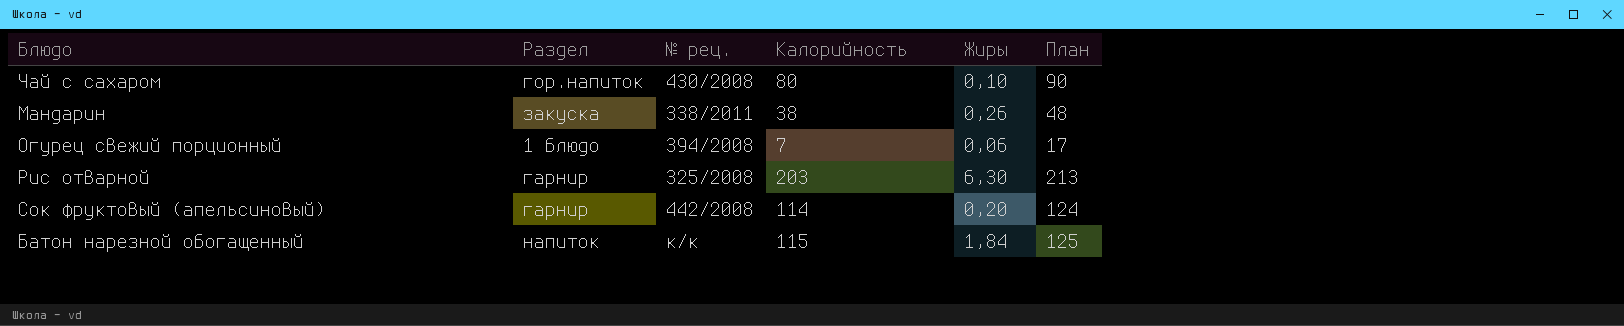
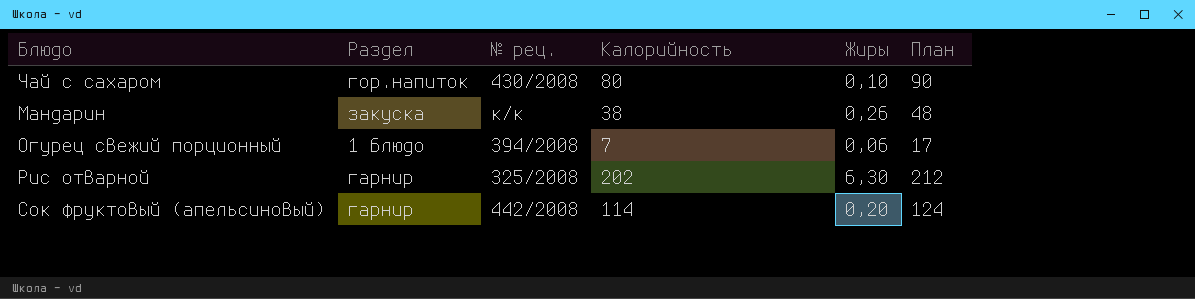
row Батон нарезной обогащенный: напиток | к/к | 115 | 1,84 | 125 -> none
Мандарин | № рец.: 338/2011 -> к/к
Рис отварной | Калорийность: 203 -> 202
Рис отварной | План: 213 -> 212

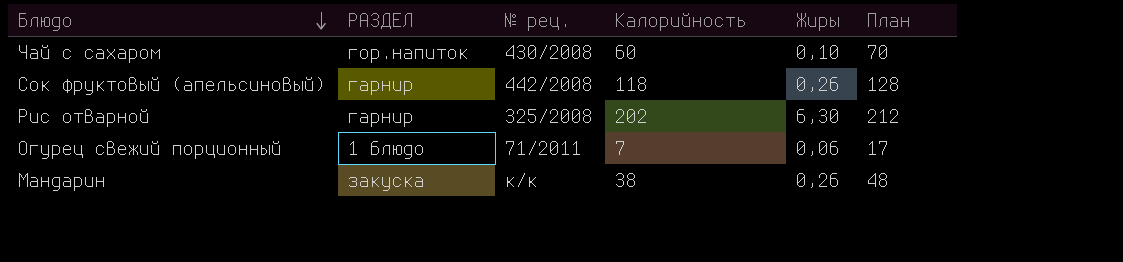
row order: none -> Блюдо descending
column name: Раздел -> РАЗДЕЛ
Чай с сахаром | Калорийность: 80 -> 60
Чай с сахаром | План: 90 -> 70
Сок фруктовый (апельсиновый) | Калорийность: 114 -> 118
Сок фруктовый (апельсиновый) | Жиры: 0,20 -> 0,26
Сок фруктовый (апельсиновый) | План: 124 -> 128
Огурец свежий порционный | № рец.: 394/2008 -> 71/2011

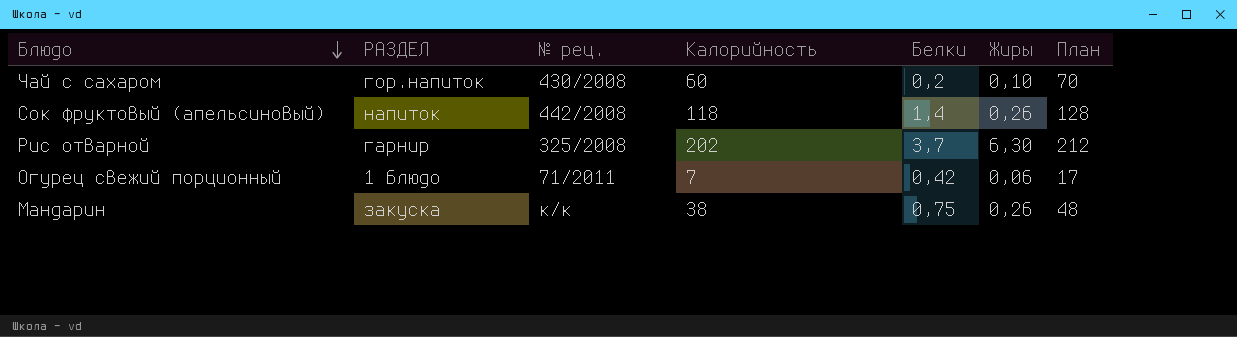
column Белки | position: none -> 5
Сок фруктовый (апельсиновый) | РАЗДЕЛ: гарнир -> напиток

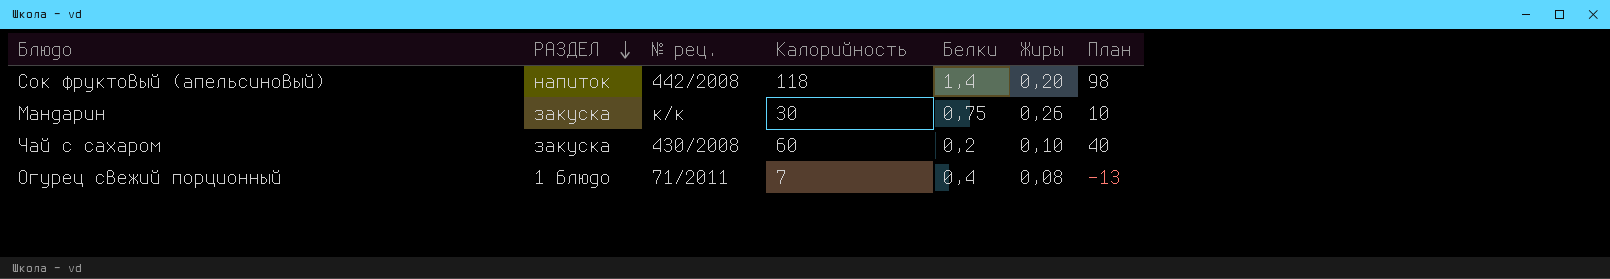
row order: Блюдо descending -> РАЗДЕЛ descending
column План | formula: [Калорийность] + 10 -> [Калорийность] - 20
row Рис отварной: гарнир | 325/2008 | 202 | 3,7 | 6,30 | 212 -> none
Сок фруктовый (апельсиновый) | Жиры: 0,26 -> 0,20
Мандарин | Калорийность: 38 -> 30
Чай с сахаром | РАЗДЕЛ: гор.напиток -> закуска
Огурец свежий порционный | Белки: 0,42 -> 0,4
Огурец свежий порционный | Жиры: 0,06 -> 0,08

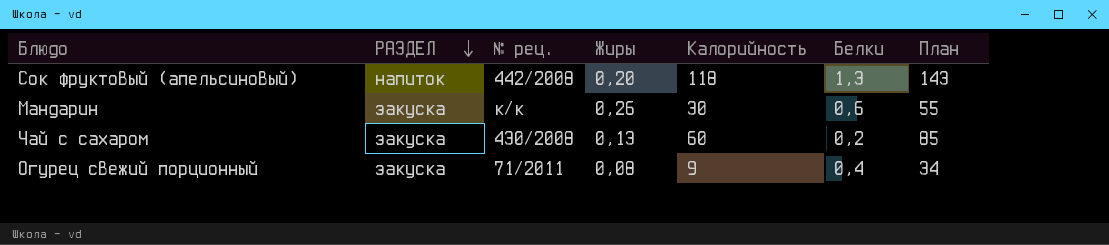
column Жиры | position: 6 -> 4
column План | formula: [Калорийность] - 20 -> [Калорийность] + 25
Сок фруктовый (апельсиновый) | Белки: 1,4 -> 1,3
Мандарин | Белки: 0,75 -> 0,6
Чай с сахаром | Жиры: 0,10 -> 0,13
Огурец свежий порционный | РАЗДЕЛ: 1 блюдо -> закуска
Огурец свежий порционный | Калорийность: 7 -> 9

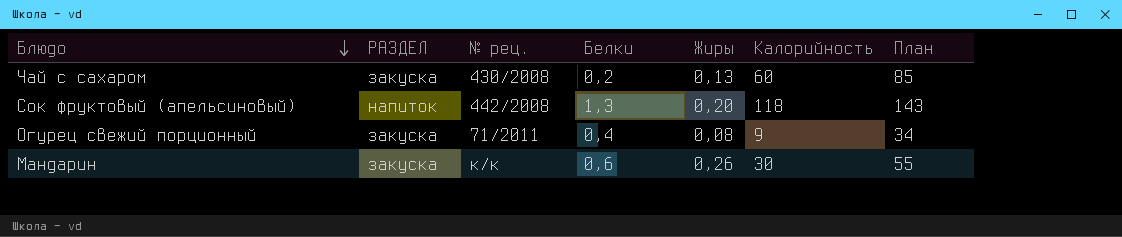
row order: РАЗДЕЛ descending -> Блюдо descending
column Белки | position: 6 -> 4

